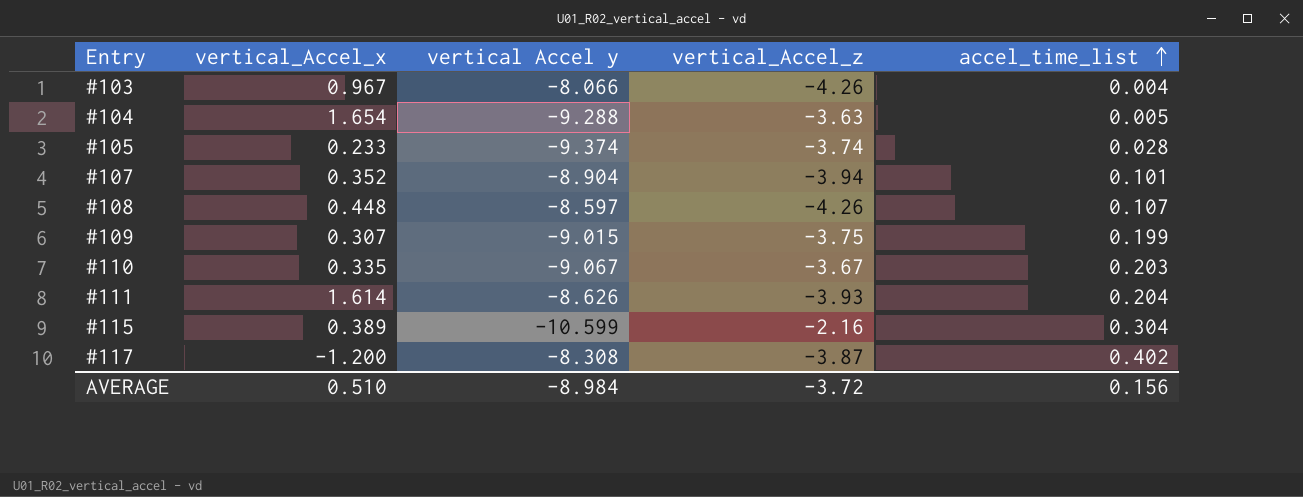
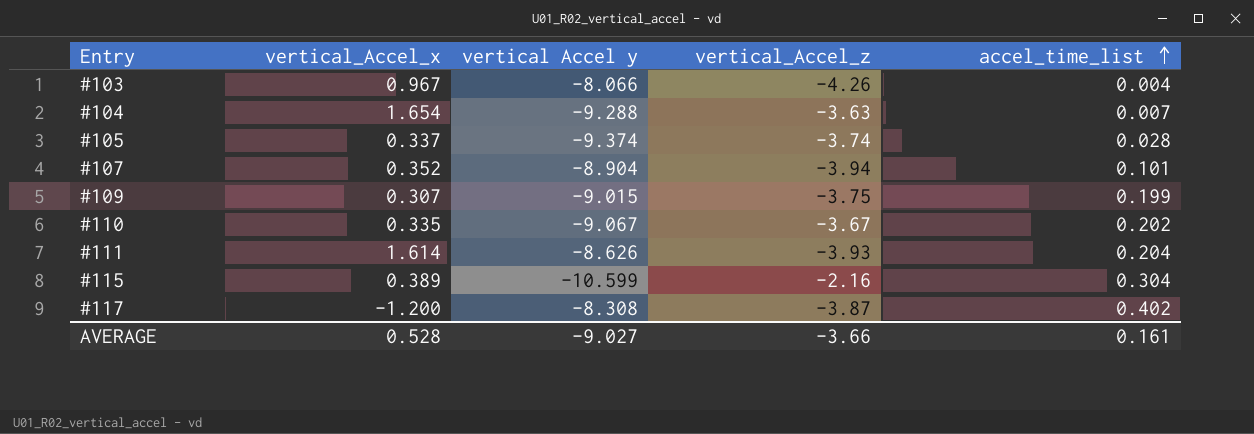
row #108: 0.448 | -8.597 | -4.26 | 0.107 -> none
#104 | accel_time_list: 0.005 -> 0.007
#105 | vertical_Accel_x: 0.233 -> 0.337
#110 | accel_time_list: 0.203 -> 0.202
AVERAGE | vertical_Accel_x: 0.510 -> 0.528
AVERAGE | vertical Accel y: -8.984 -> -9.027
AVERAGE | vertical_Accel_z: -3.72 -> -3.66
AVERAGE | accel_time_list: 0.156 -> 0.161

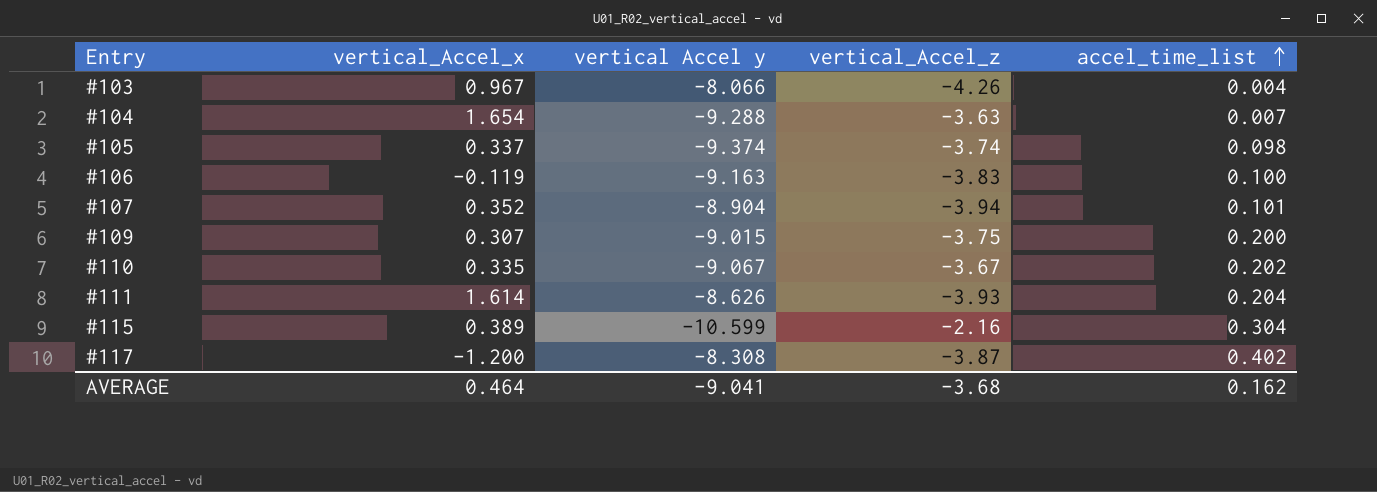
#105 | accel_time_list: 0.028 -> 0.098
row #106: none -> -0.119 | -9.163 | -3.83 | 0.100
#109 | accel_time_list: 0.199 -> 0.200
AVERAGE | vertical_Accel_x: 0.528 -> 0.464
AVERAGE | vertical Accel y: -9.027 -> -9.041
AVERAGE | vertical_Accel_z: -3.66 -> -3.68
AVERAGE | accel_time_list: 0.161 -> 0.162

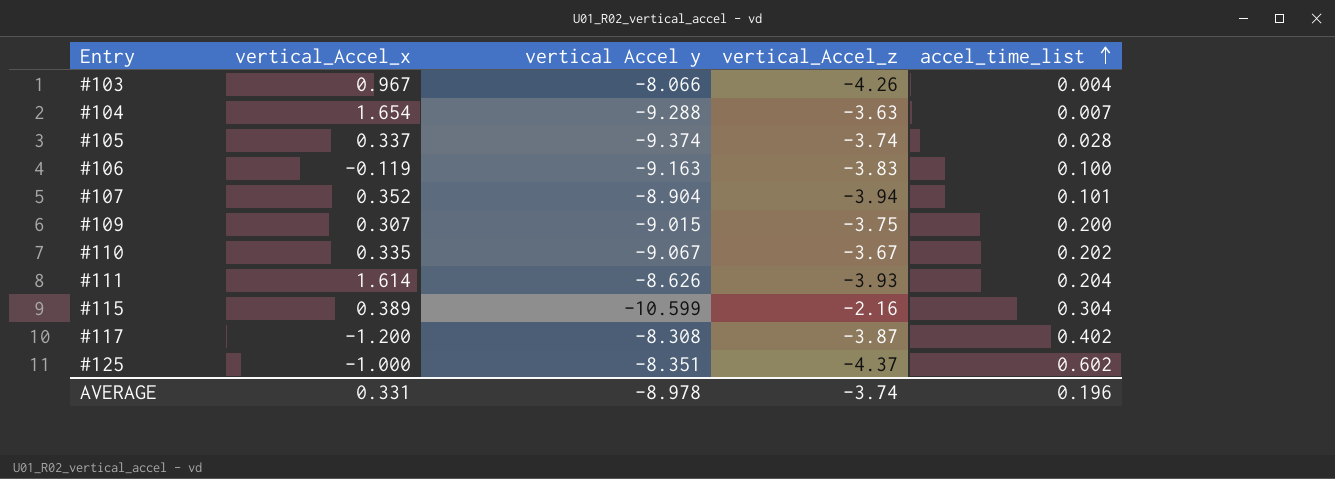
#105 | accel_time_list: 0.098 -> 0.028
row #125: none -> -1.000 | -8.351 | -4.37 | 0.602
AVERAGE | vertical_Accel_x: 0.464 -> 0.331
AVERAGE | vertical Accel y: -9.041 -> -8.978
AVERAGE | vertical_Accel_z: -3.68 -> -3.74
AVERAGE | accel_time_list: 0.162 -> 0.196

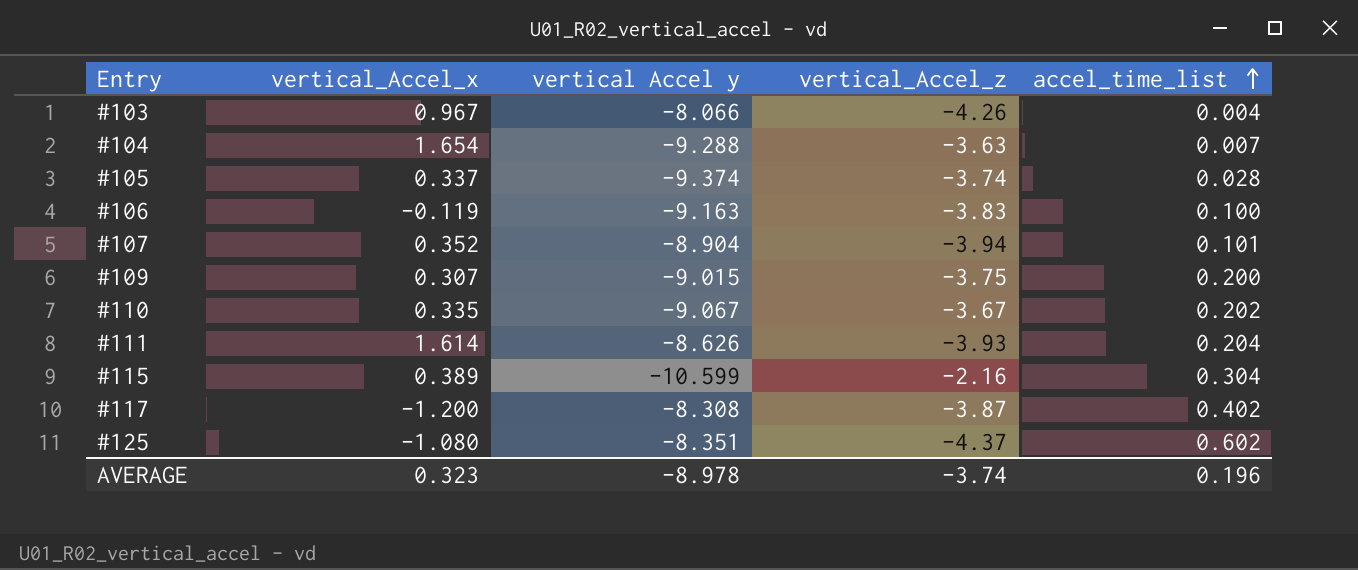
#125 | vertical_Accel_x: -1.000 -> -1.080
AVERAGE | vertical_Accel_x: 0.331 -> 0.323

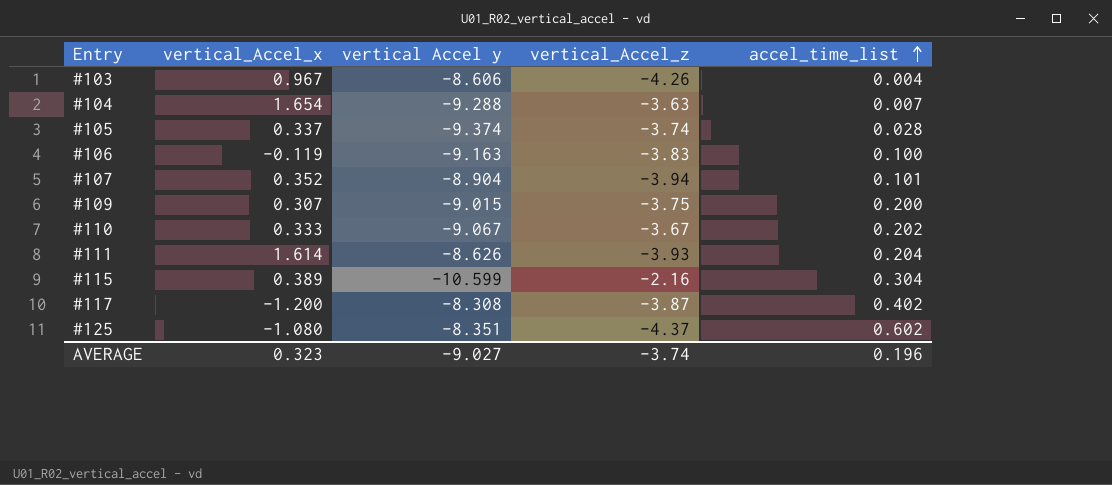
#103 | vertical Accel y: -8.066 -> -8.606
#110 | vertical_Accel_x: 0.335 -> 0.333
AVERAGE | vertical Accel y: -8.978 -> -9.027

